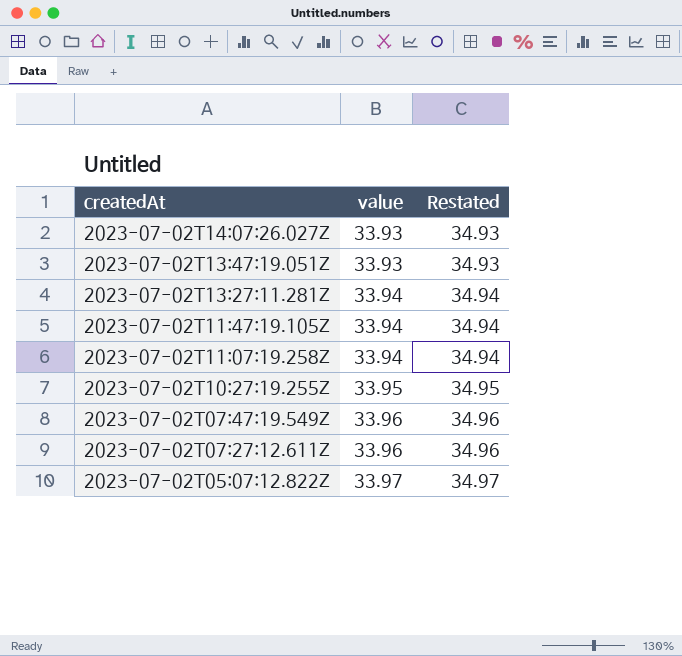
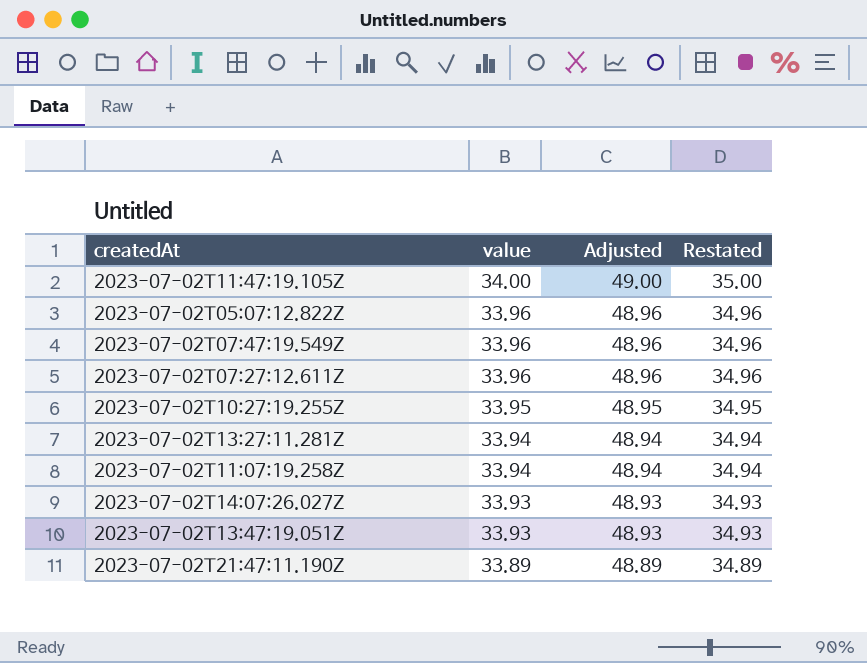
row order: createdAt descending -> value descending
column Adjusted | formula: none -> [value] + 15
2023-07-02T11:47:19.105Z | value: 33.94 -> 34.00
2023-07-02T11:47:19.105Z | Restated: 34.94 -> 35.00
2023-07-02T05:07:12.822Z | value: 33.97 -> 33.96
2023-07-02T05:07:12.822Z | Restated: 34.97 -> 34.96
row 2023-07-02T21:47:11.190Z: none -> 33.89 | 48.89 | 34.89

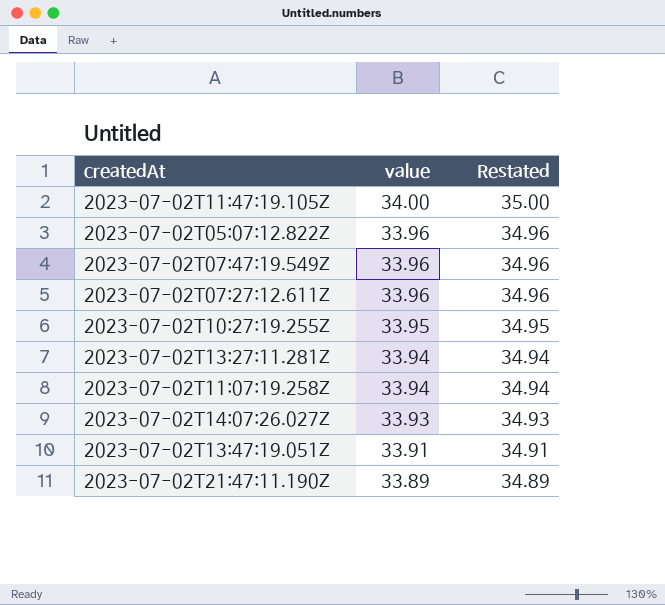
column Adjusted | formula: [value] + 15 -> none
2023-07-02T13:47:19.051Z | value: 33.93 -> 33.91
2023-07-02T13:47:19.051Z | Restated: 34.93 -> 34.91

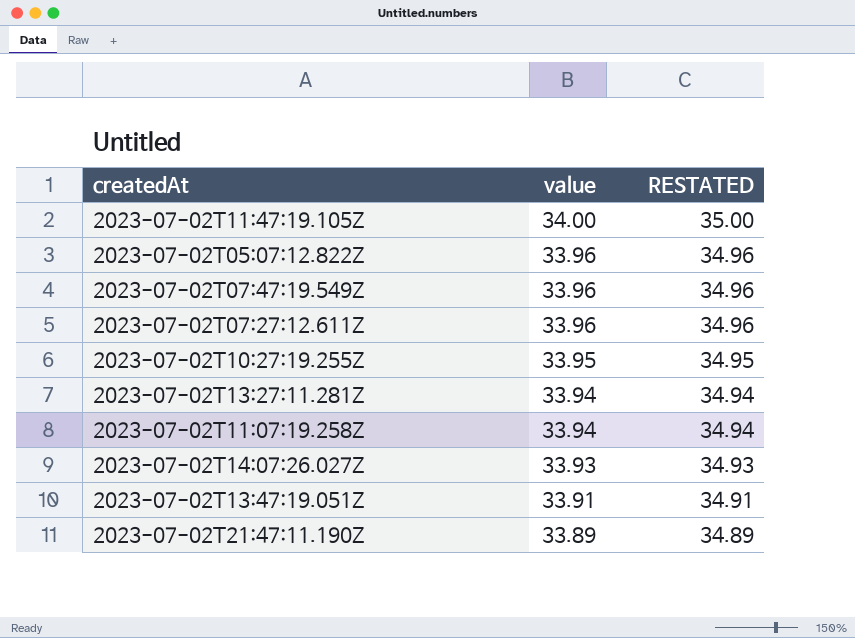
column name: Restated -> RESTATED

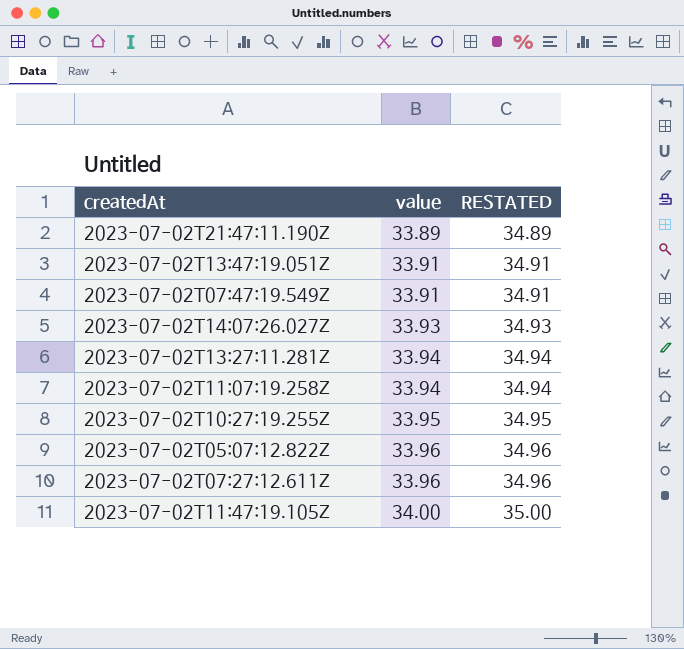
row order: value descending -> value ascending
2023-07-02T07:47:19.549Z | value: 33.96 -> 33.91
2023-07-02T07:47:19.549Z | RESTATED: 34.96 -> 34.91

